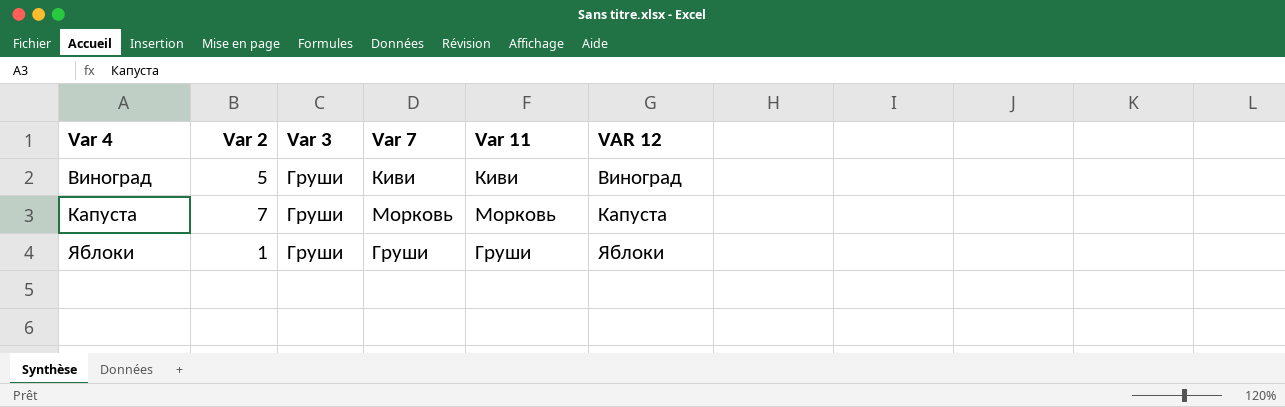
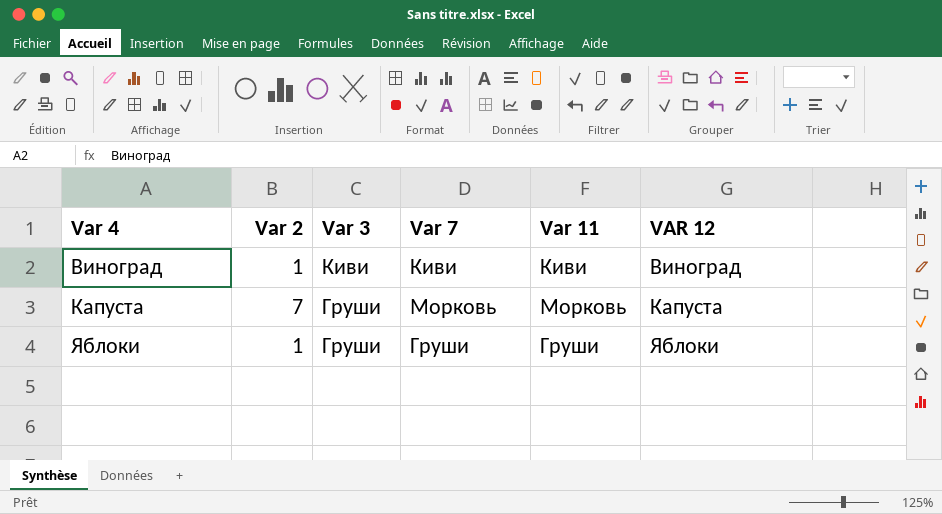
Виноград | Var 2: 5 -> 1
Виноград | Var 3: Груши -> Киви

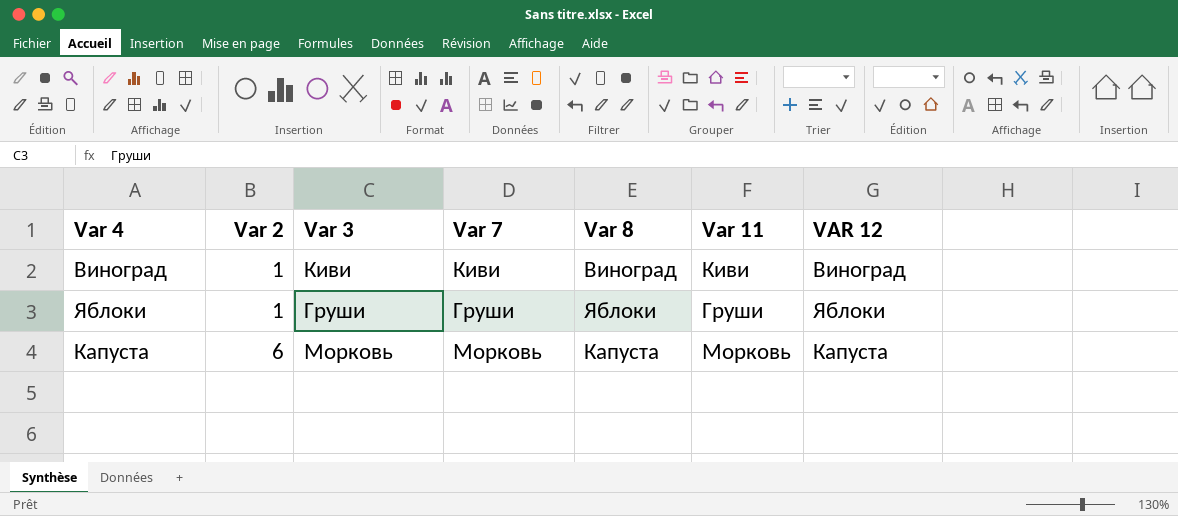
row order: Var 4 ascending -> Var 2 ascending
column Var 8 | position: none -> 5
Капуста | Var 2: 7 -> 6
Капуста | Var 3: Груши -> Морковь

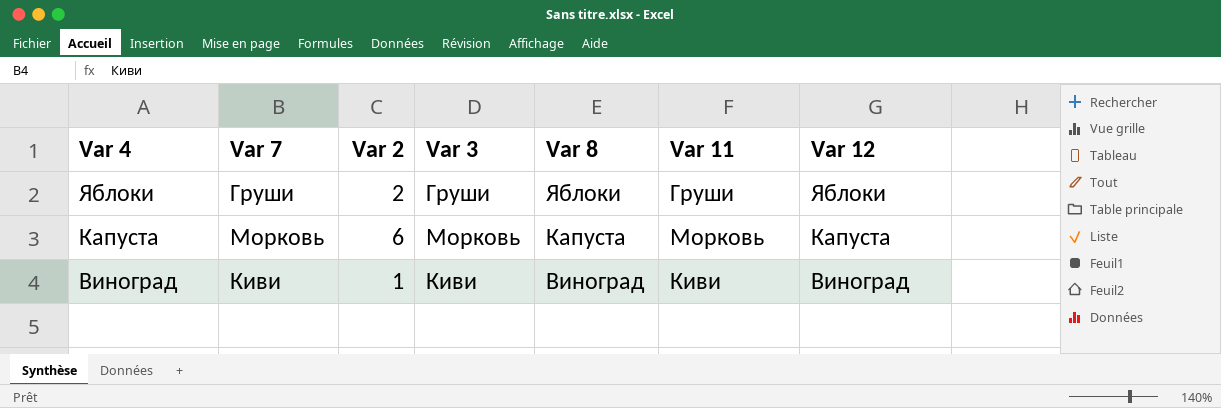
row order: Var 2 ascending -> Var 4 descending
column Var 7 | position: 4 -> 2
column name: VAR 12 -> Var 12
Яблоки | Var 2: 1 -> 2

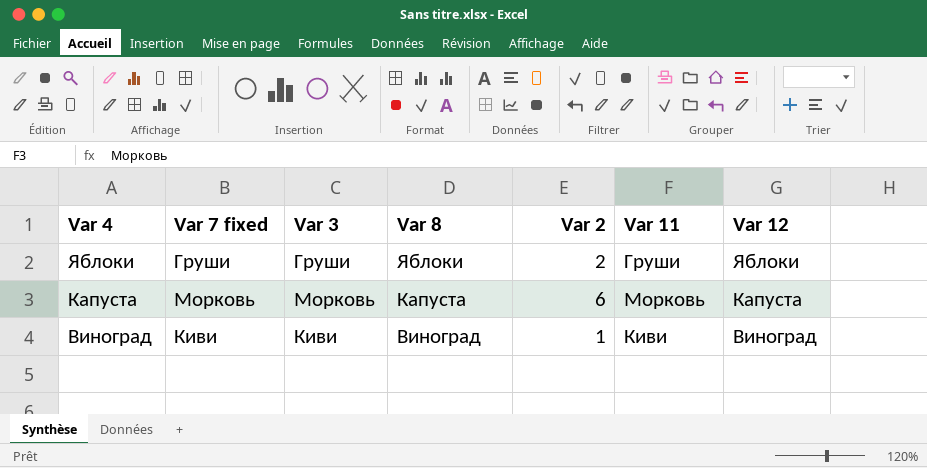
column name: Var 7 -> Var 7 fixed
column Var 2 | position: 3 -> 5

